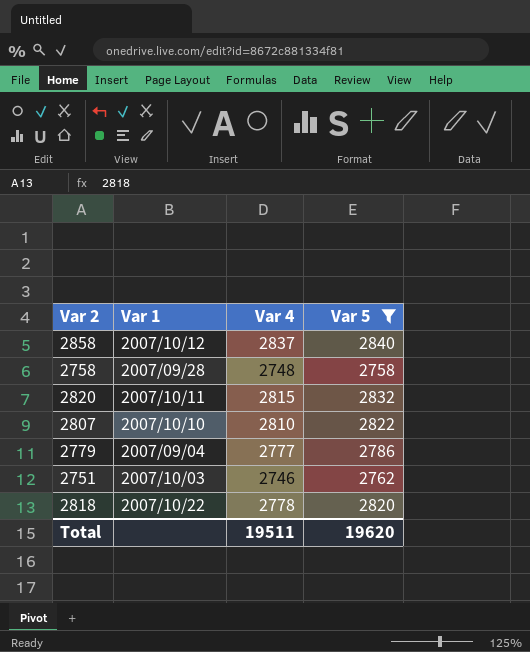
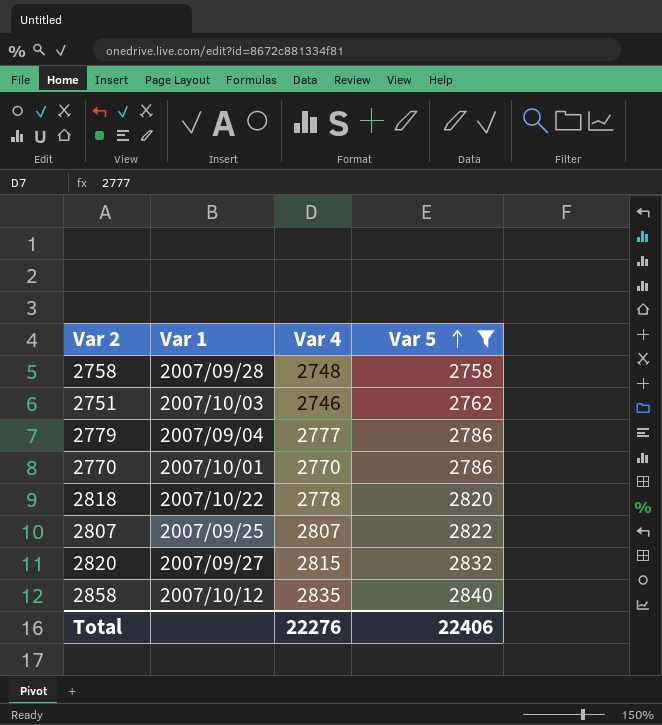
row order: none -> Var 5 ascending
row 2770: none -> 2007/10/01 | 2770 | 2786
2807 | Var 1: 2007/10/10 -> 2007/09/25
2807 | Var 4: 2810 -> 2807
2820 | Var 1: 2007/10/11 -> 2007/09/27
2858 | Var 4: 2837 -> 2835
Total | Var 4: 19511 -> 22276
Total | Var 5: 19620 -> 22406

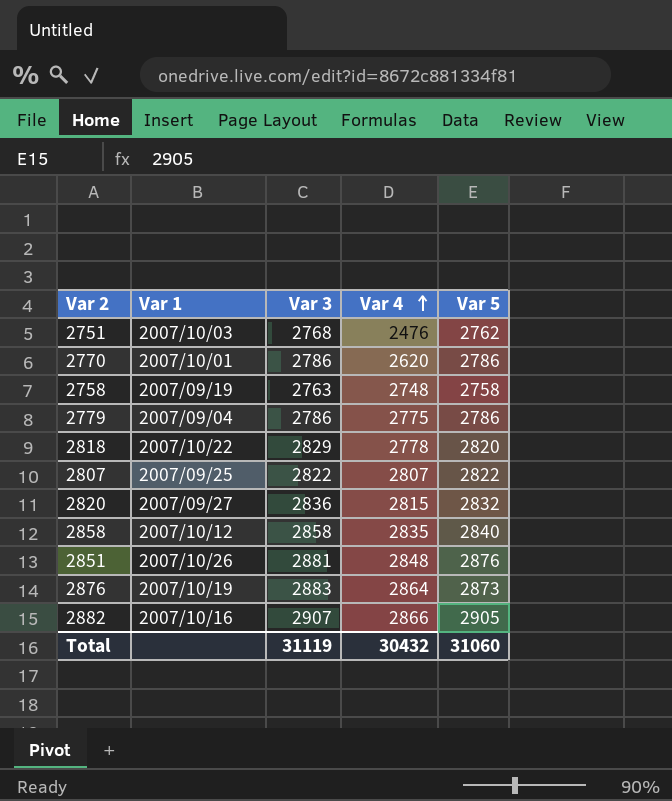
filter: Var 5 <= 2840 -> none
row order: Var 5 ascending -> Var 4 ascending
column Var 3 | position: none -> 3
2751 | Var 4: 2746 -> 2476
2770 | Var 4: 2770 -> 2620
2758 | Var 1: 2007/09/28 -> 2007/09/19
2779 | Var 4: 2777 -> 2775
Total | Var 4: 22276 -> 30432
Total | Var 5: 22406 -> 31060

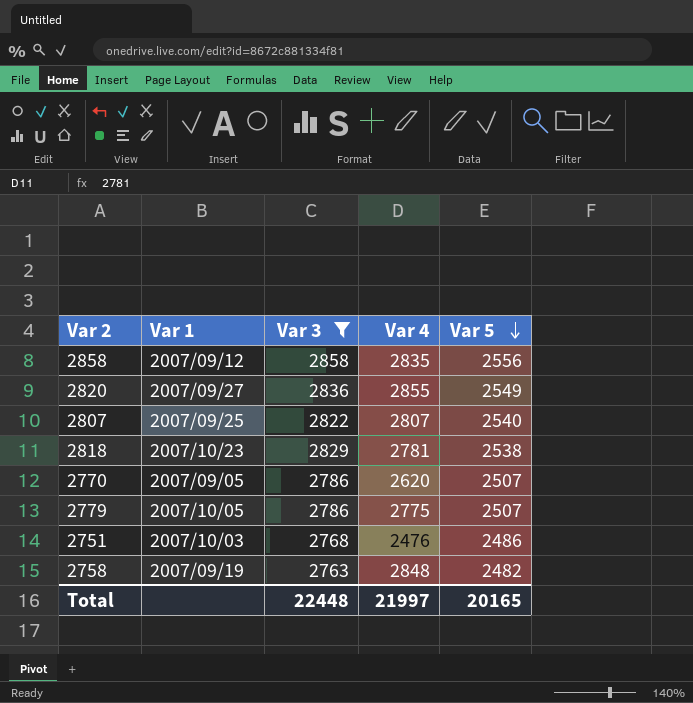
filter: none -> Var 3 <= 2858
row order: Var 4 ascending -> Var 5 descending
2858 | Var 1: 2007/10/12 -> 2007/09/12
2858 | Var 5: 2840 -> 2556
2820 | Var 4: 2815 -> 2855
2820 | Var 5: 2832 -> 2549
2807 | Var 5: 2822 -> 2540
2818 | Var 1: 2007/10/22 -> 2007/10/23
2818 | Var 4: 2778 -> 2781
2818 | Var 5: 2820 -> 2538
2770 | Var 1: 2007/10/01 -> 2007/09/05
2770 | Var 5: 2786 -> 2507
2779 | Var 1: 2007/09/04 -> 2007/10/05
2779 | Var 5: 2786 -> 2507
2751 | Var 5: 2762 -> 2486
2758 | Var 4: 2748 -> 2848
2758 | Var 5: 2758 -> 2482
Total | Var 3: 31119 -> 22448
Total | Var 4: 30432 -> 21997
Total | Var 5: 31060 -> 20165

